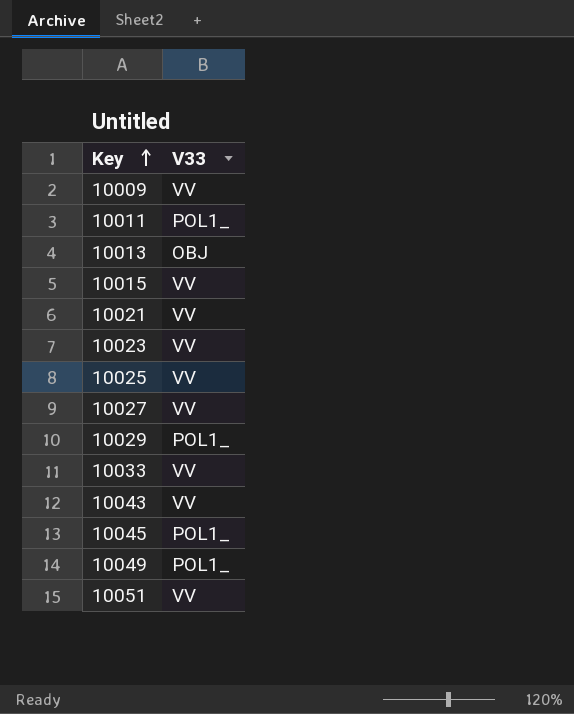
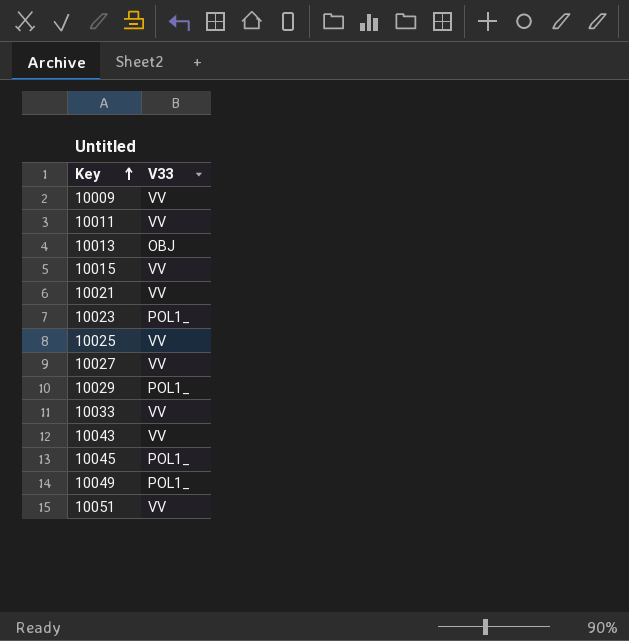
10011 | V33: POL1_ -> VV
10023 | V33: VV -> POL1_

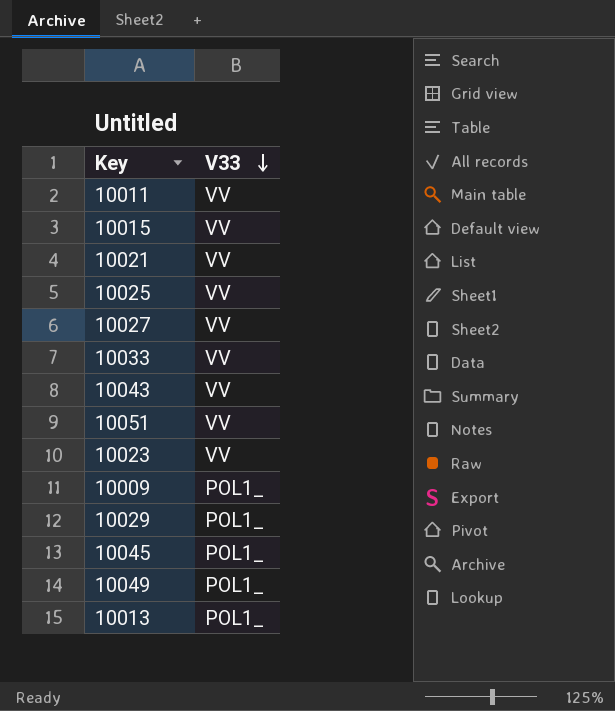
row order: Key ascending -> V33 descending
10023 | V33: POL1_ -> VV
10009 | V33: VV -> POL1_
10013 | V33: OBJ -> POL1_

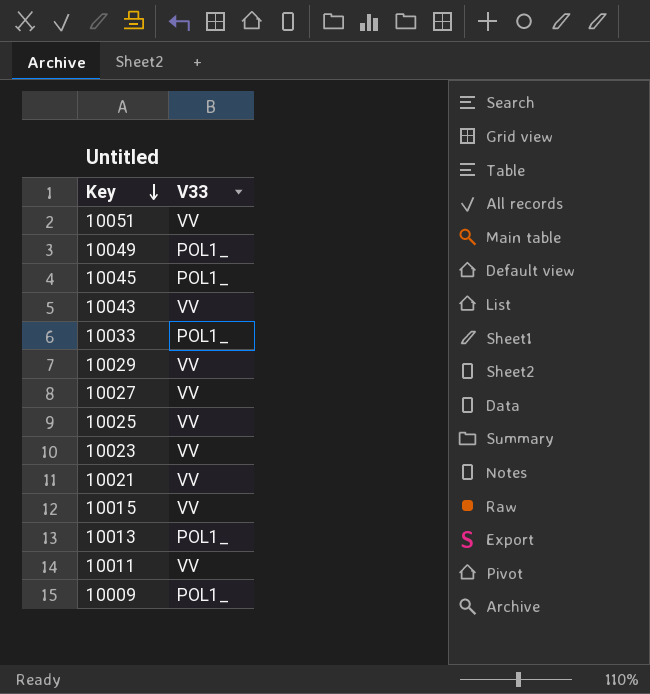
row order: V33 descending -> Key descending
10033 | V33: VV -> POL1_
10029 | V33: POL1_ -> VV

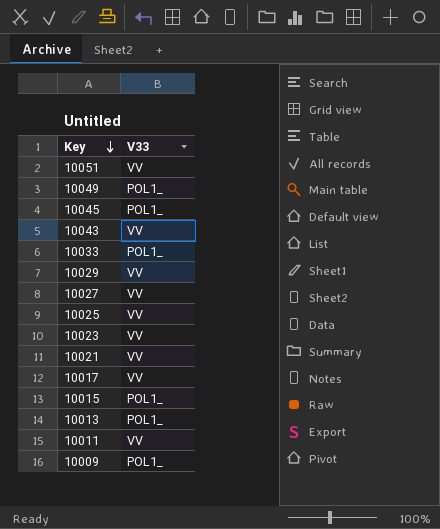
row 10017: none -> VV
10015 | V33: VV -> POL1_

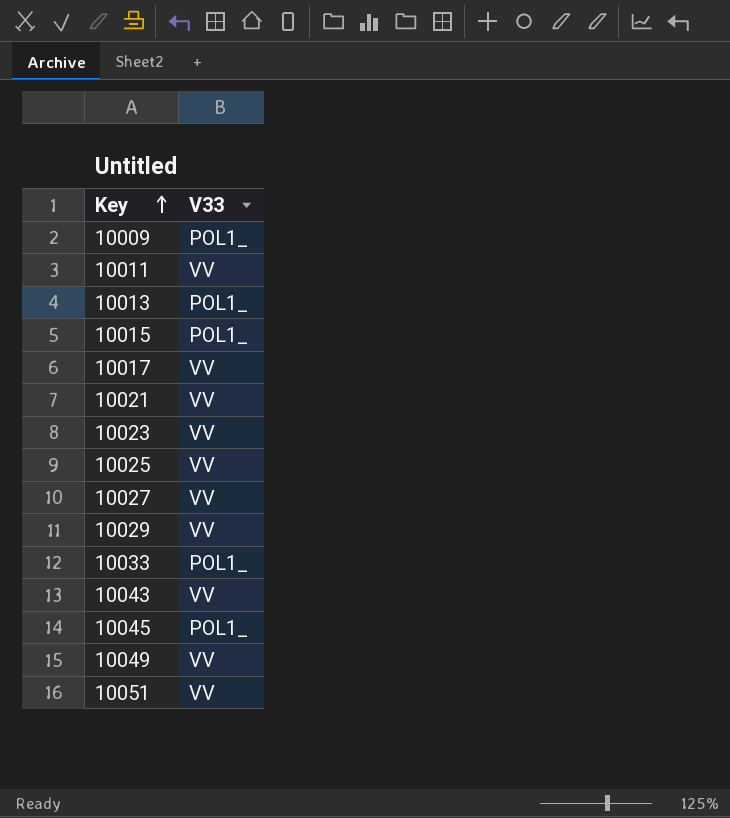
row order: Key descending -> Key ascending
10049 | V33: POL1_ -> VV

